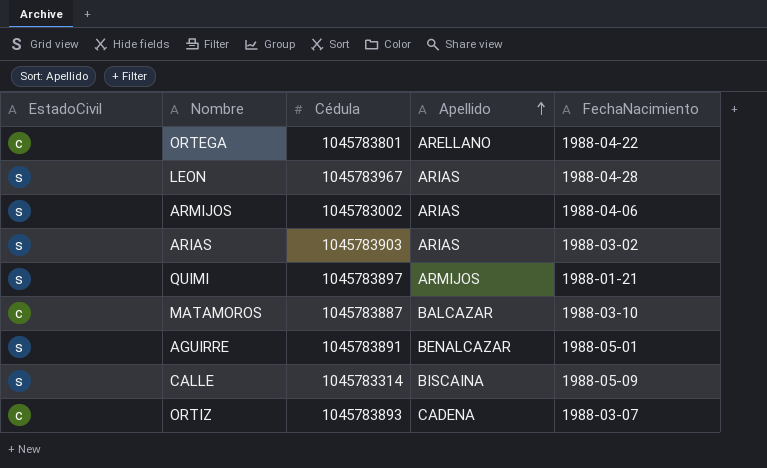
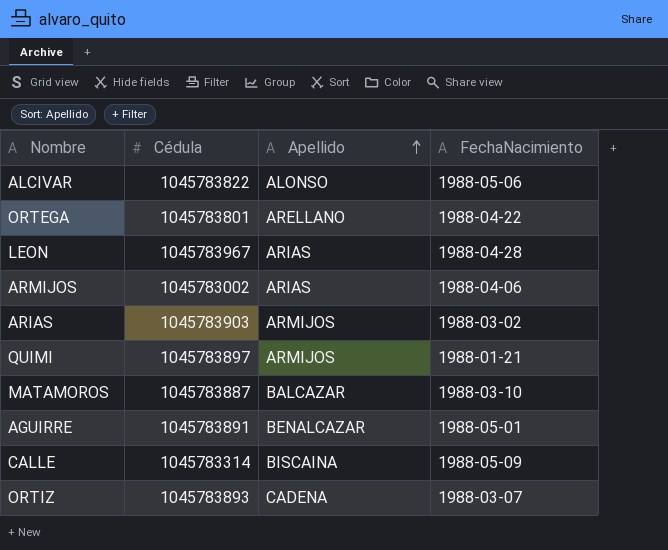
column EstadoCivil | position: 1 -> none
row ALCIVAR: none -> 1045783822 | ALONSO | 1988-05-06
ARIAS | Apellido: ARIAS -> ARMIJOS

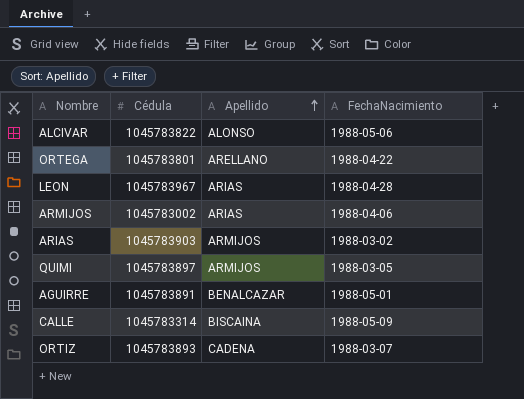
row MATAMOROS: 1045783887 | BALCAZAR | 1988-03-10 -> none
QUIMI | FechaNacimiento: 1988-01-21 -> 1988-03-05

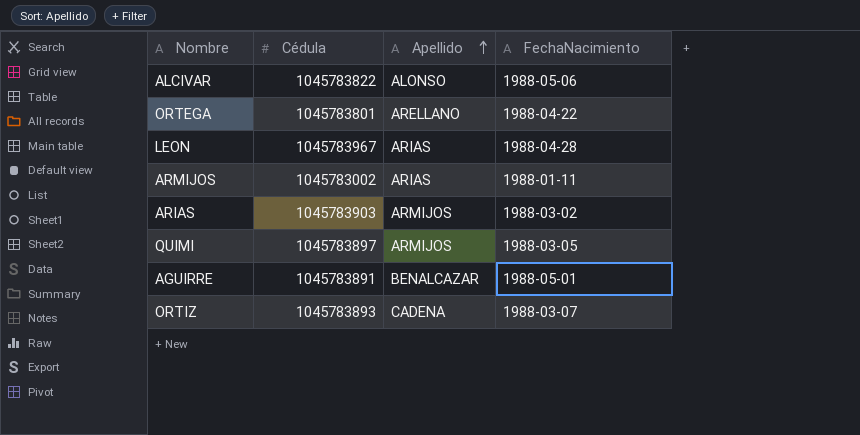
row CALLE: 1045783314 | BISCAINA | 1988-05-09 -> none
ARMIJOS | FechaNacimiento: 1988-04-06 -> 1988-01-11

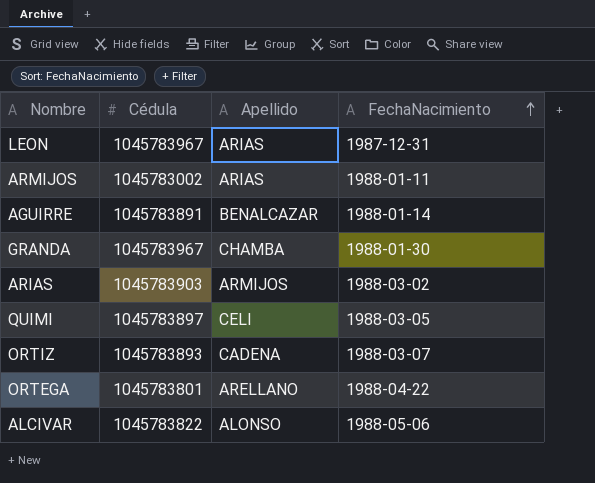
row order: Apellido ascending -> FechaNacimiento ascending
LEON | FechaNacimiento: 1988-04-28 -> 1987-12-31
AGUIRRE | FechaNacimiento: 1988-05-01 -> 1988-01-14
row GRANDA: none -> 1045783967 | CHAMBA | 1988-01-30
QUIMI | Apellido: ARMIJOS -> CELI

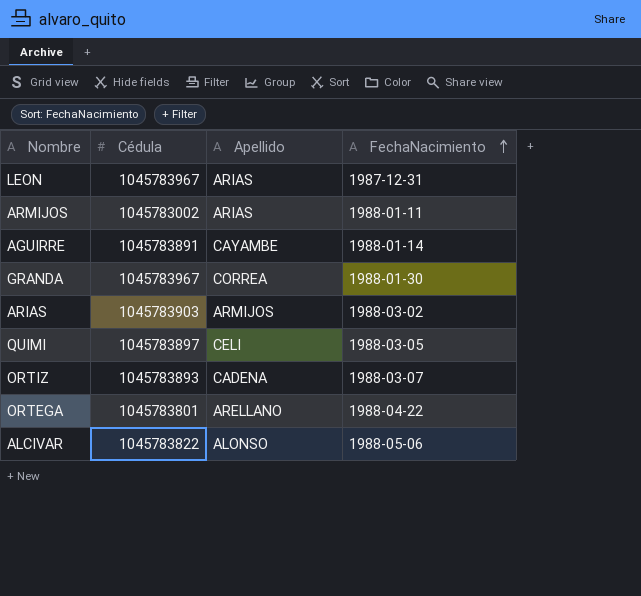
AGUIRRE | Apellido: BENALCAZAR -> CAYAMBE
GRANDA | Apellido: CHAMBA -> CORREA

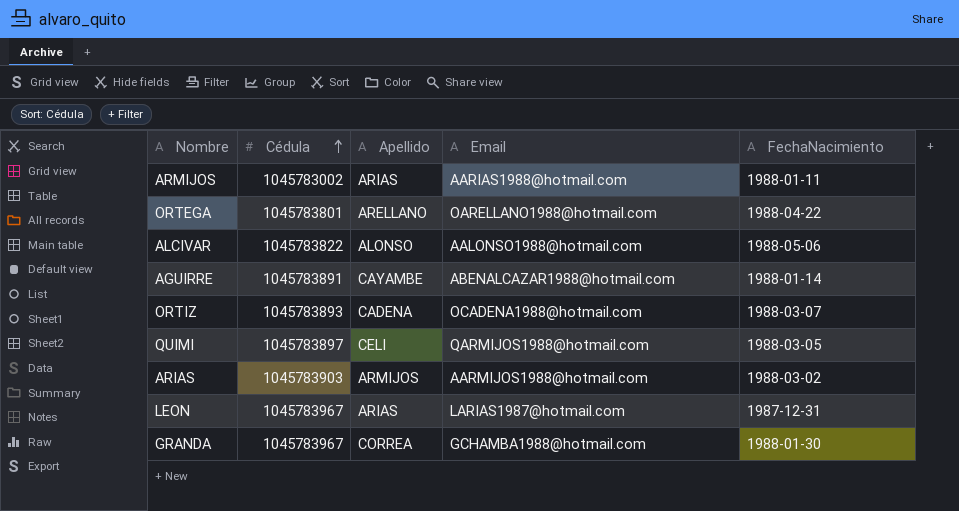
row order: FechaNacimiento ascending -> Cédula ascending
column Email | position: none -> 4

